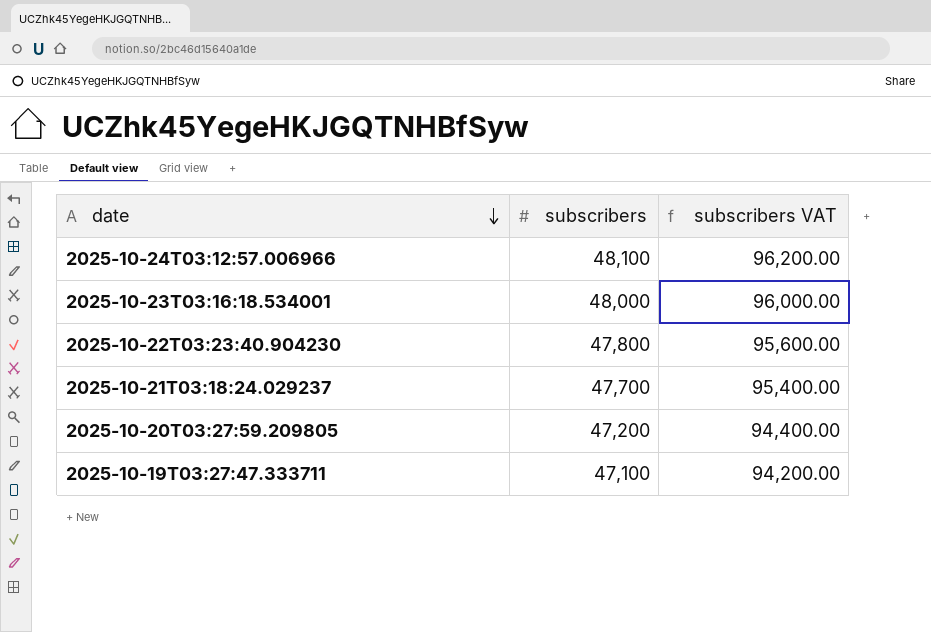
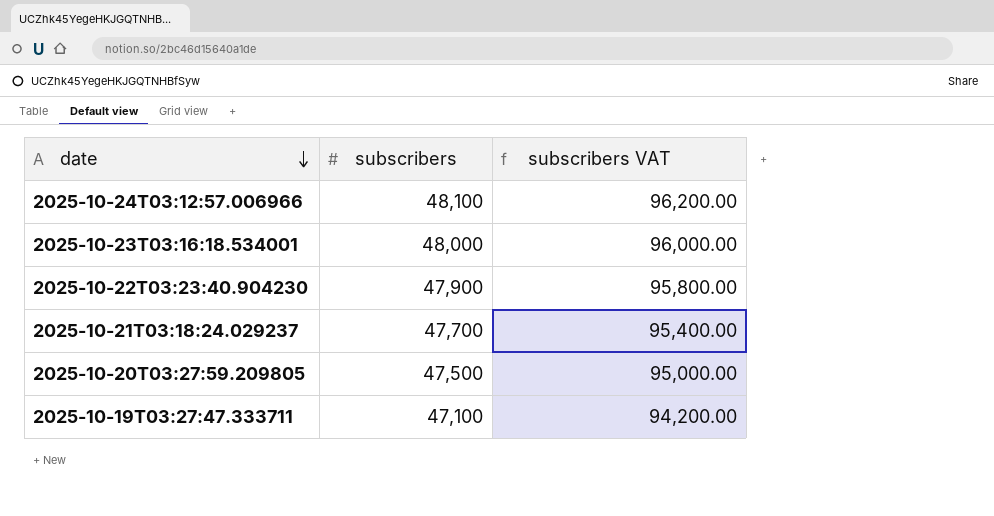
2025-10-22T03:23:40.904230 | subscribers: 47,800 -> 47,900
2025-10-22T03:23:40.904230 | subscribers VAT: 95,600.00 -> 95,800.00
2025-10-20T03:27:59.209805 | subscribers: 47,200 -> 47,500
2025-10-20T03:27:59.209805 | subscribers VAT: 94,400.00 -> 95,000.00

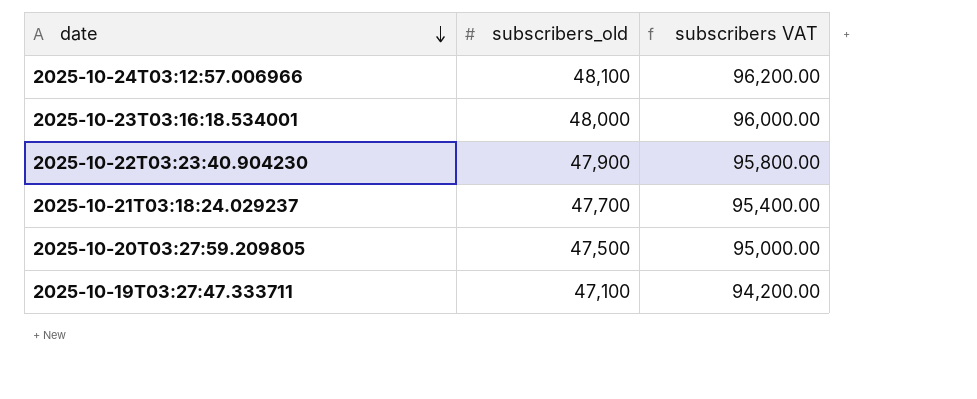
column name: subscribers -> subscribers_old

